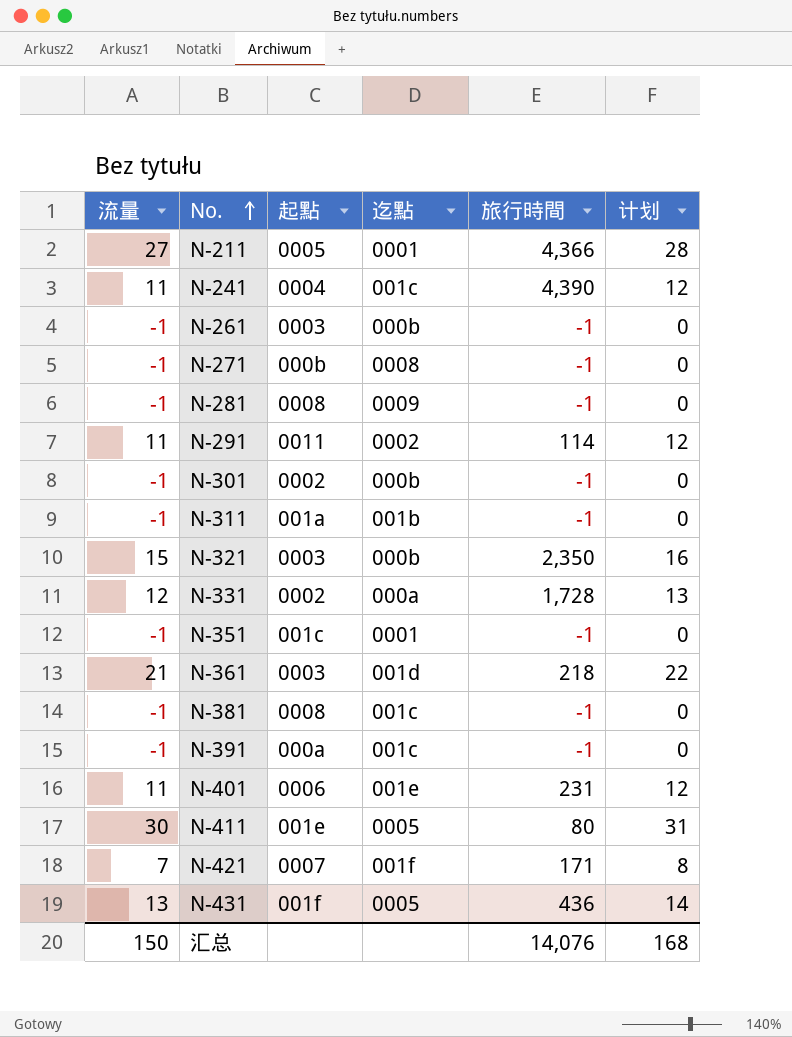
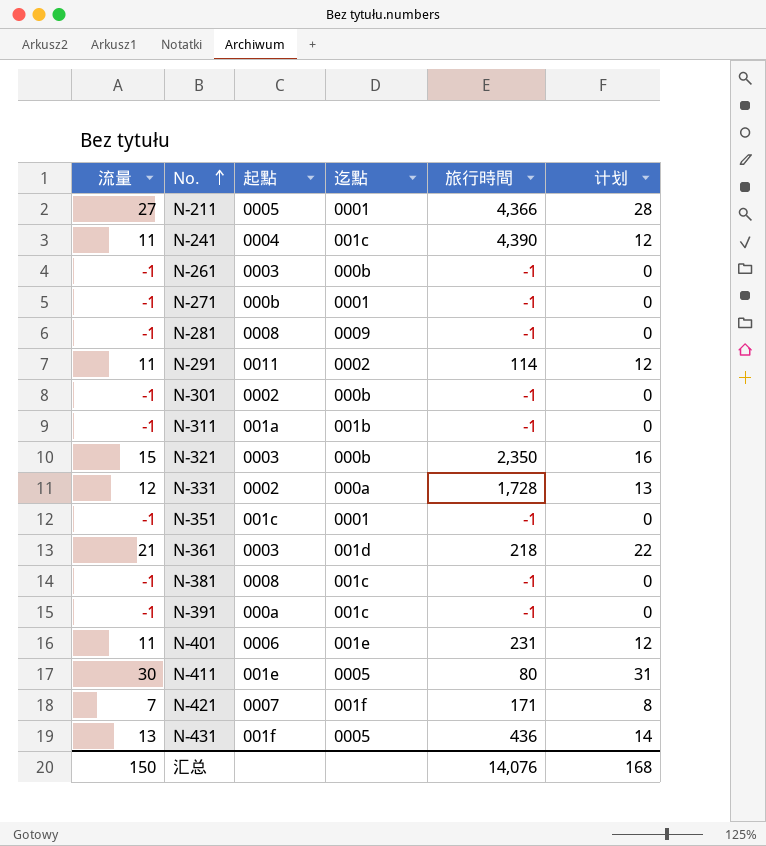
N-271 | 迄點: 0008 -> 0001

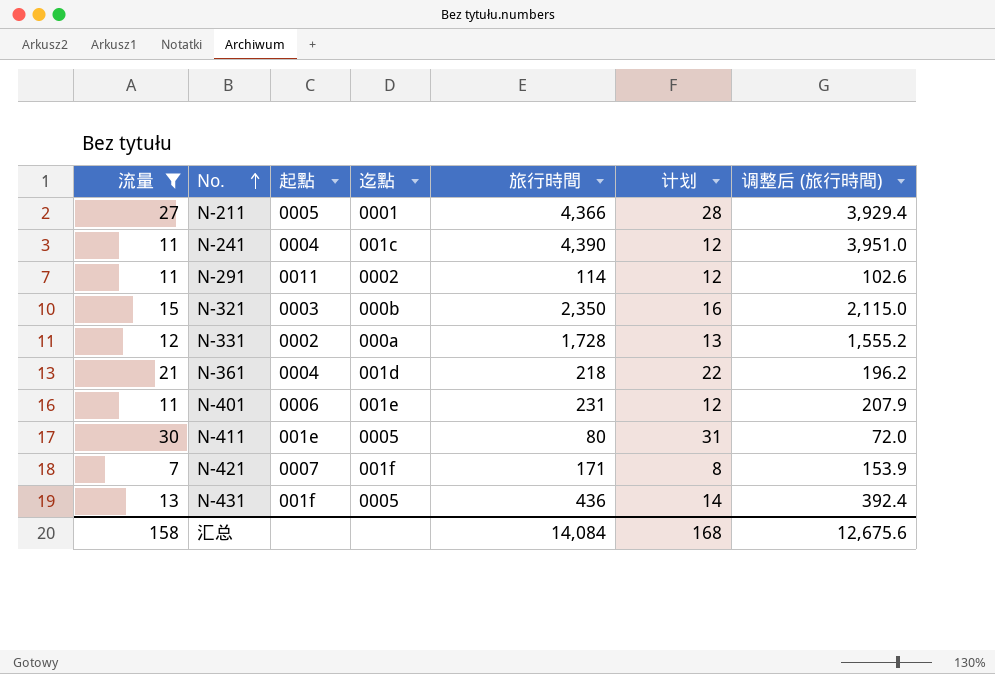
filter: none -> 流量 != -1
column 调整后 (旅行時間) | formula: none -> [旅行時間] * 0.9
N-361 | 起點: 0003 -> 0004
汇总 | 流量: 150 -> 158
汇总 | 旅行時間: 14,076 -> 14,084

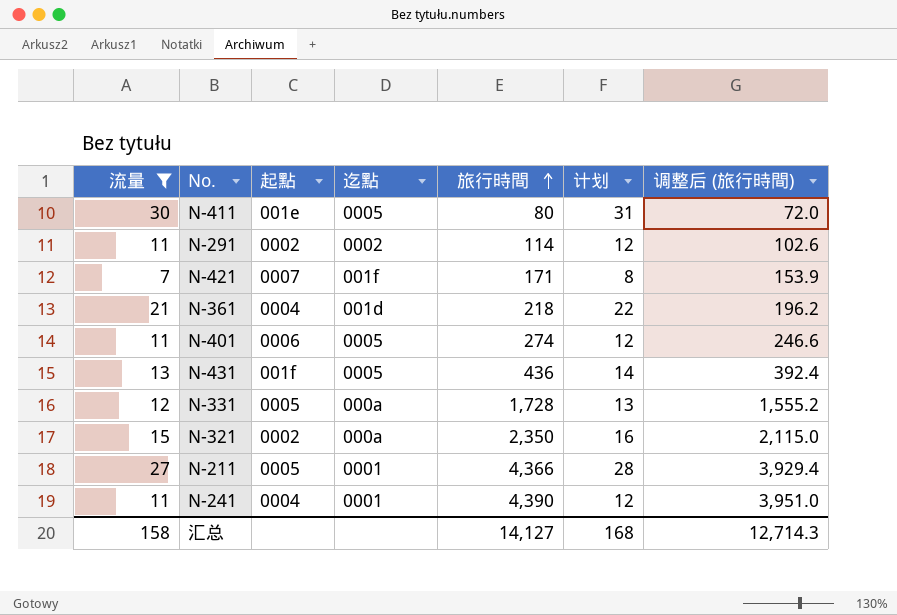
row order: No. ascending -> 旅行時間 ascending
N-291 | 起點: 0011 -> 0002
N-401 | 迄點: 001e -> 0005
N-401 | 旅行時間: 231 -> 274
N-401 | 调整后 (旅行時間): 207.9 -> 246.6
N-331 | 起點: 0002 -> 0005
N-321 | 起點: 0003 -> 0002
N-321 | 迄點: 000b -> 000a
N-241 | 迄點: 001c -> 0001
汇总 | 旅行時間: 14,084 -> 14,127
汇总 | 调整后 (旅行時間): 12,675.6 -> 12,714.3

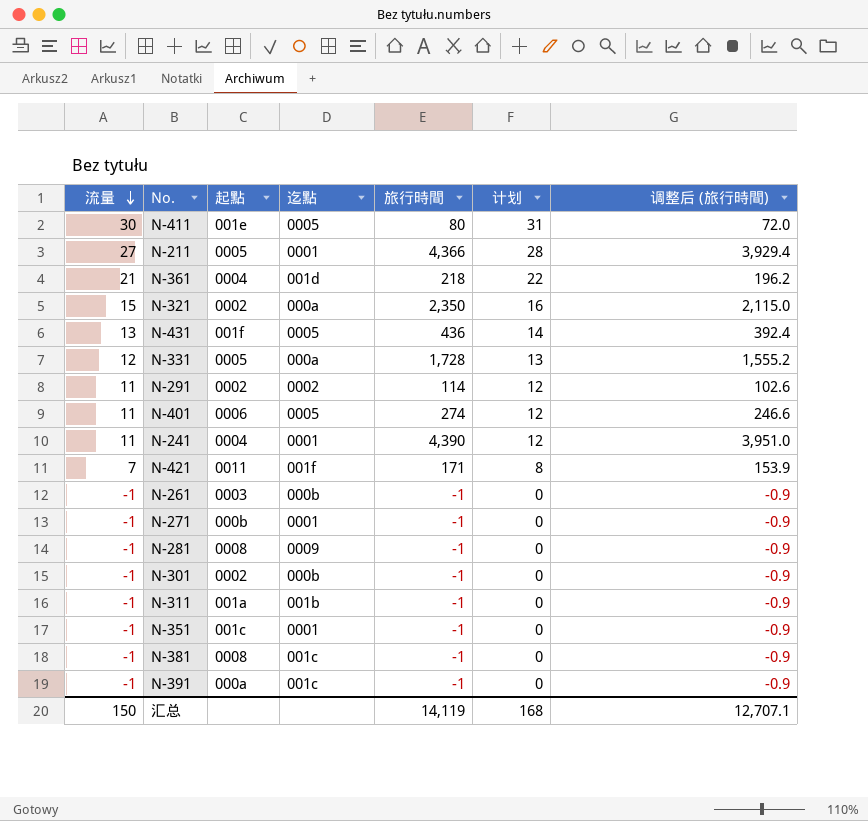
filter: 流量 != -1 -> none
row order: 旅行時間 ascending -> 流量 descending
N-421 | 起點: 0007 -> 0011
汇总 | 流量: 158 -> 150
汇总 | 旅行時間: 14,127 -> 14,119
汇总 | 调整后 (旅行時間): 12,714.3 -> 12,707.1

